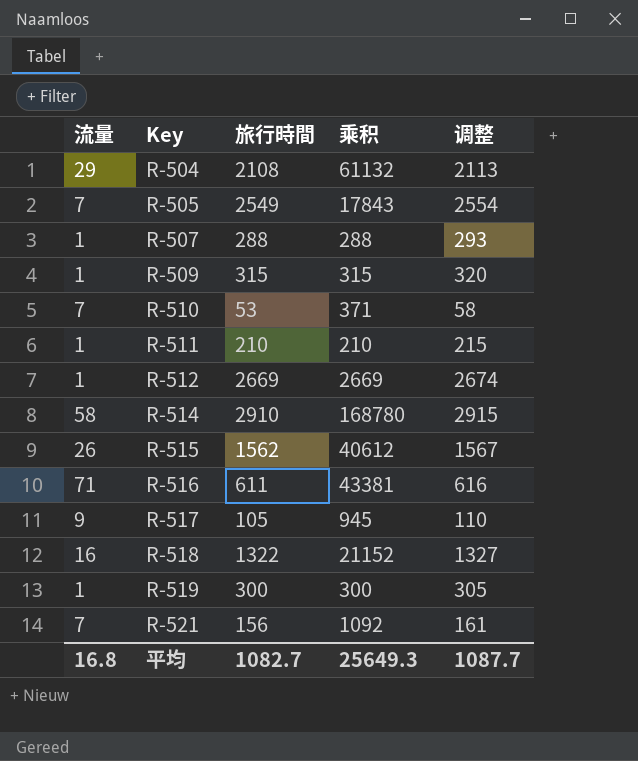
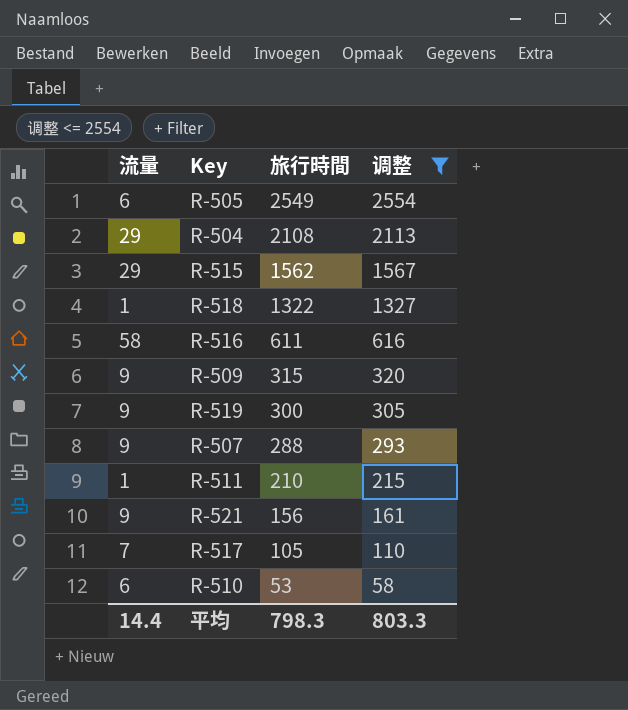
filter: none -> 调整 <= 2554
row order: Key ascending -> 旅行時間 descending
column 乘积 | formula: [流量] * [旅行時間] -> none
R-505 | 流量: 7 -> 6
R-515 | 流量: 26 -> 29
R-518 | 流量: 16 -> 1
R-516 | 流量: 71 -> 58
R-509 | 流量: 1 -> 9
R-519 | 流量: 1 -> 9
R-507 | 流量: 1 -> 9
R-521 | 流量: 7 -> 9
R-517 | 流量: 9 -> 7
R-510 | 流量: 7 -> 6
平均 | 流量: 16.8 -> 14.4
平均 | 旅行時間: 1082.7 -> 798.3
平均 | 调整: 1087.7 -> 803.3

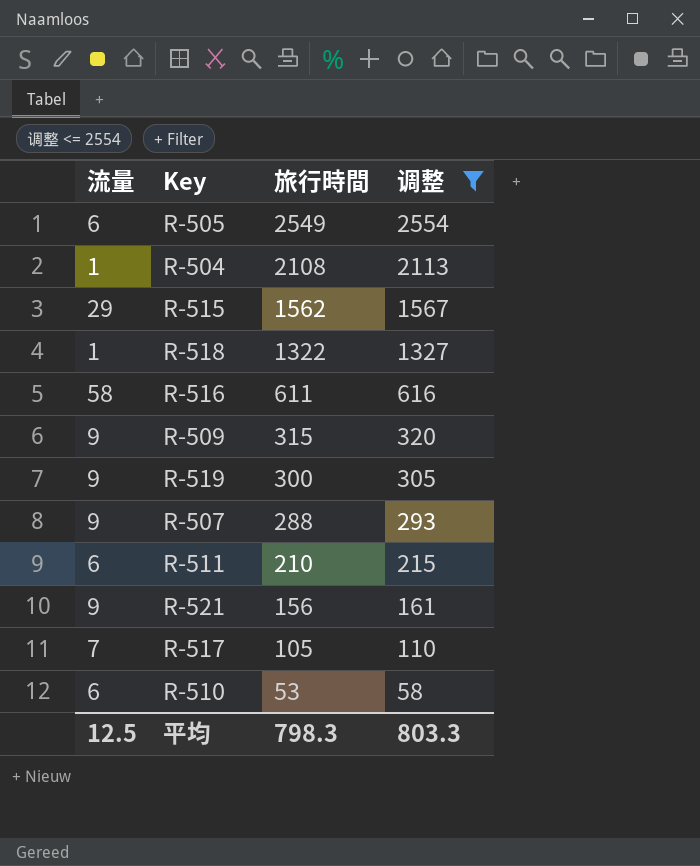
R-504 | 流量: 29 -> 1
R-511 | 流量: 1 -> 6
平均 | 流量: 14.4 -> 12.5

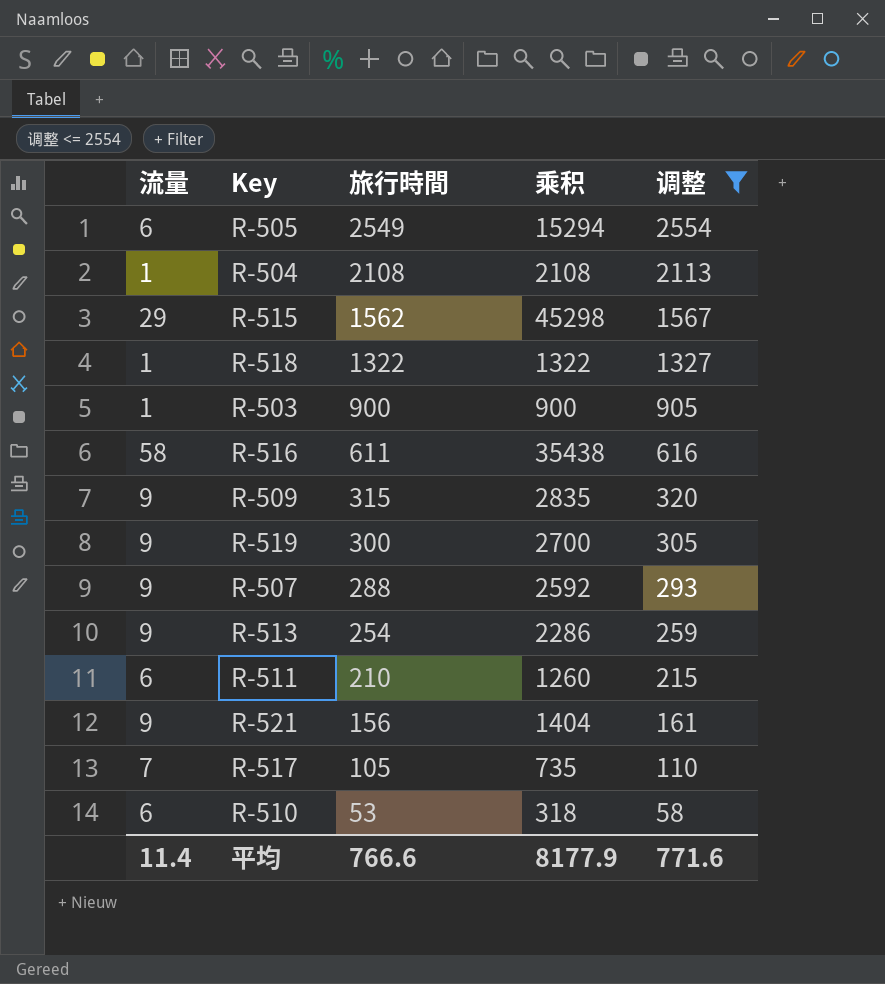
column 乘积 | formula: none -> [流量] * [旅行時間]
row R-503: none -> 1 | 900 | 900 | 905
row R-513: none -> 9 | 254 | 2286 | 259
平均 | 流量: 12.5 -> 11.4
平均 | 旅行時間: 798.3 -> 766.6
平均 | 调整: 803.3 -> 771.6

